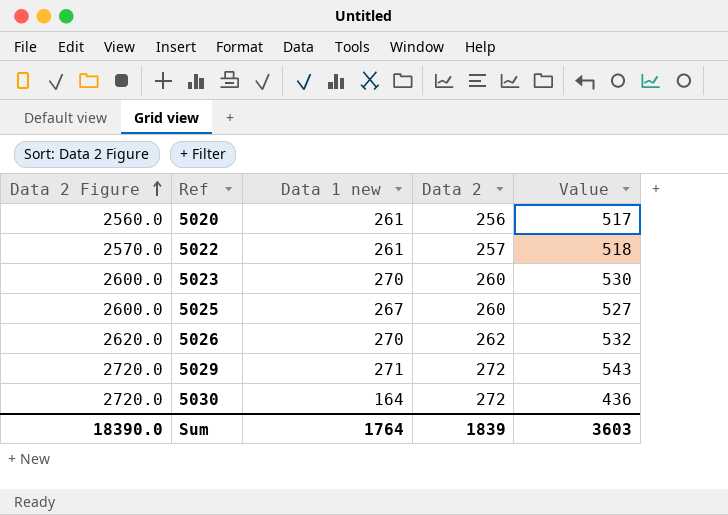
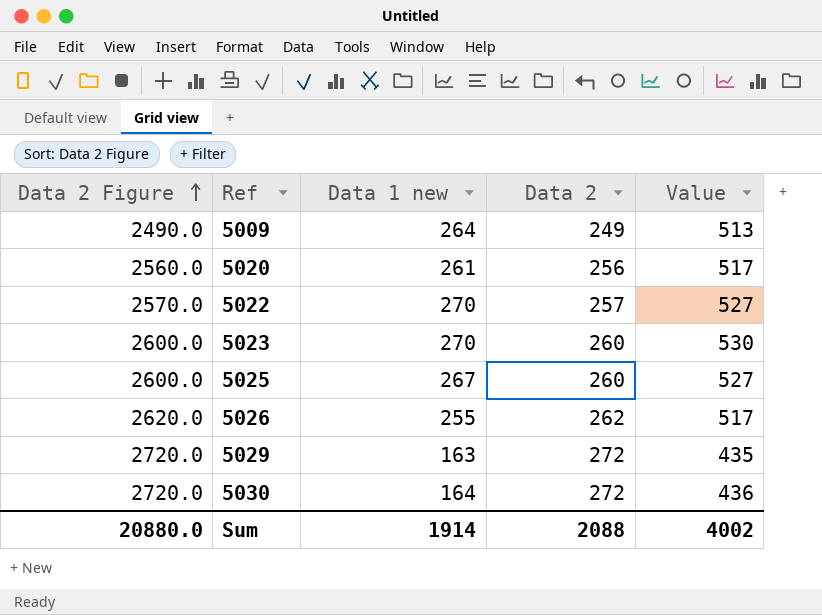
row 5009: none -> 2490.0 | 264 | 249 | 513
5022 | Data 1 new: 261 -> 270
5022 | Value: 518 -> 527
5026 | Data 1 new: 270 -> 255
5026 | Value: 532 -> 517
5029 | Data 1 new: 271 -> 163
5029 | Value: 543 -> 435
Sum | Data 2 Figure: 18390.0 -> 20880.0
Sum | Data 1 new: 1764 -> 1914
Sum | Data 2: 1839 -> 2088
Sum | Value: 3603 -> 4002

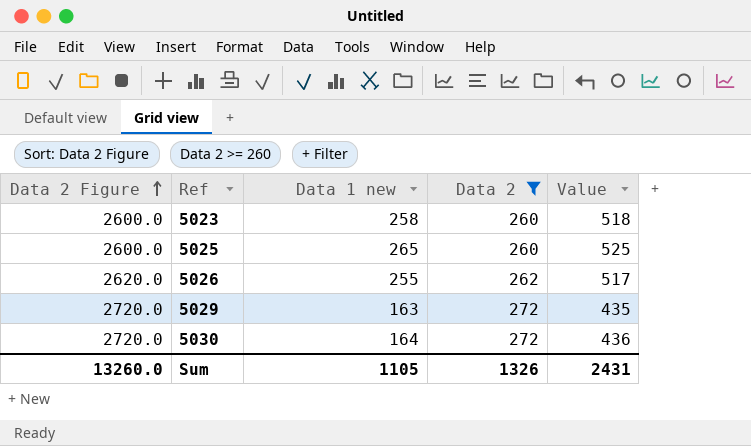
filter: none -> Data 2 >= 260
5023 | Data 1 new: 270 -> 258
5023 | Value: 530 -> 518
5025 | Data 1 new: 267 -> 265
5025 | Value: 527 -> 525
Sum | Data 2 Figure: 20880.0 -> 13260.0
Sum | Data 1 new: 1914 -> 1105
Sum | Data 2: 2088 -> 1326
Sum | Value: 4002 -> 2431

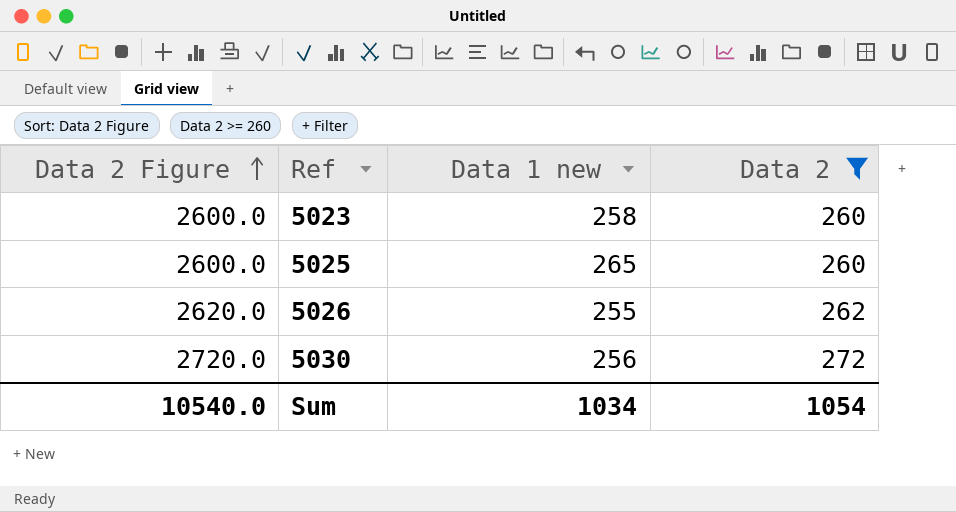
column Value | formula: [Data 1 new] + [Data 2] -> none
row 5029: 2720.0 | 163 | 272 | 435 -> none
5030 | Data 1 new: 164 -> 256
Sum | Data 2 Figure: 13260.0 -> 10540.0
Sum | Data 1 new: 1105 -> 1034
Sum | Data 2: 1326 -> 1054

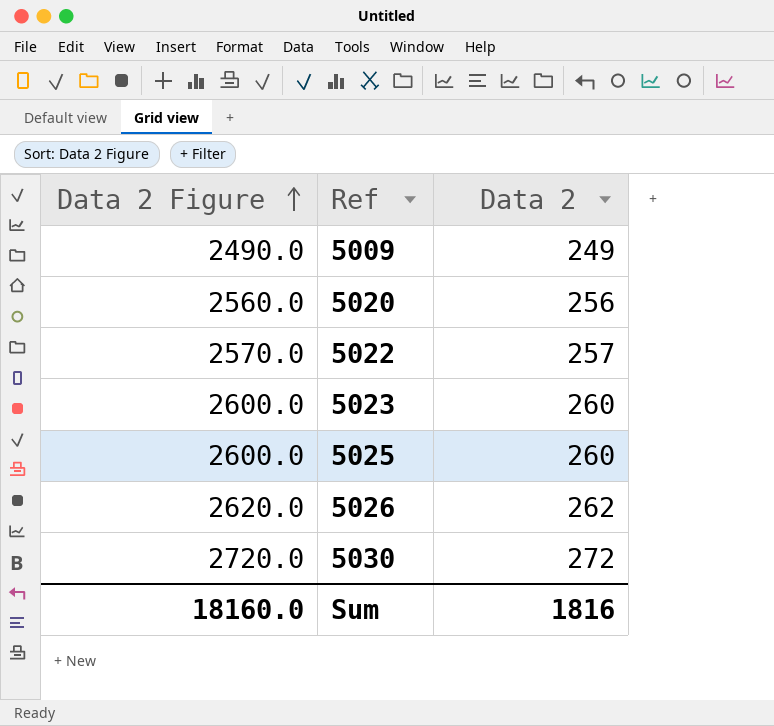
filter: Data 2 >= 260 -> none
column Data 1 new | position: 3 -> none
Sum | Data 2 Figure: 10540.0 -> 18160.0
Sum | Data 2: 1054 -> 1816

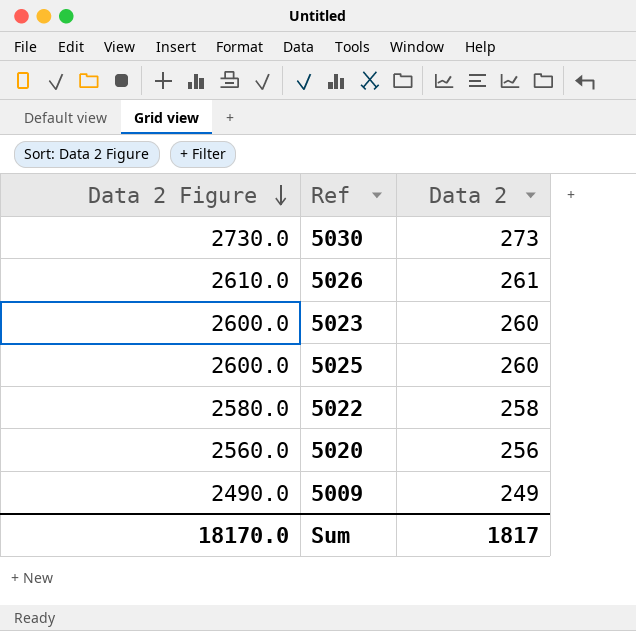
row order: Data 2 Figure ascending -> Data 2 Figure descending
5030 | Data 2 Figure: 2720.0 -> 2730.0
5030 | Data 2: 272 -> 273
5026 | Data 2 Figure: 2620.0 -> 2610.0
5026 | Data 2: 262 -> 261
5022 | Data 2 Figure: 2570.0 -> 2580.0
5022 | Data 2: 257 -> 258
Sum | Data 2 Figure: 18160.0 -> 18170.0
Sum | Data 2: 1816 -> 1817

